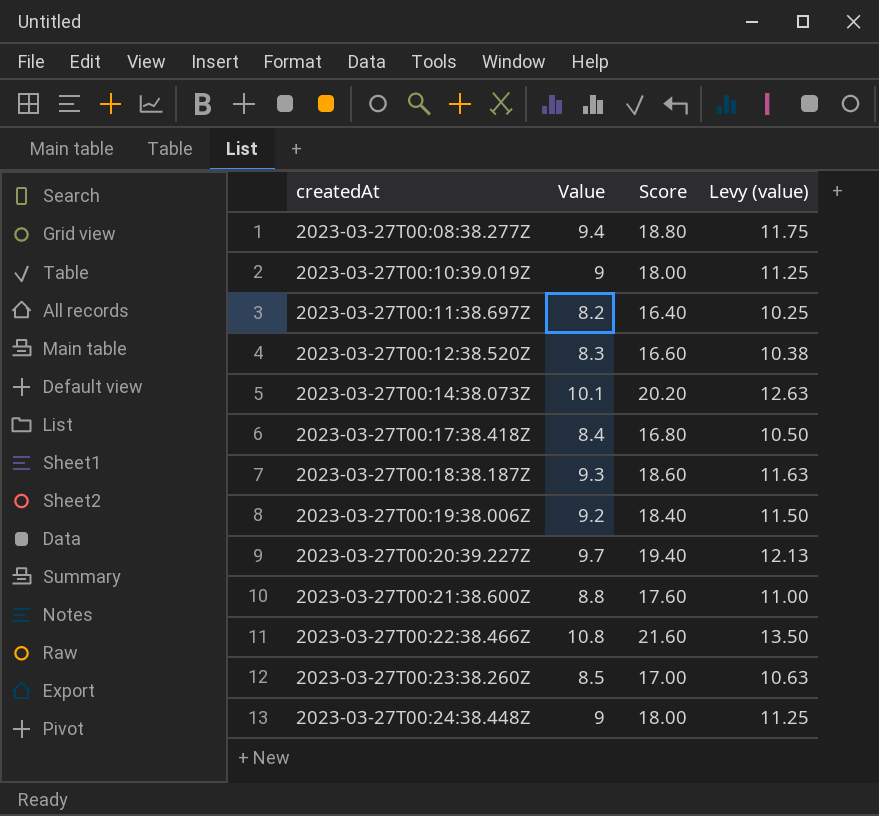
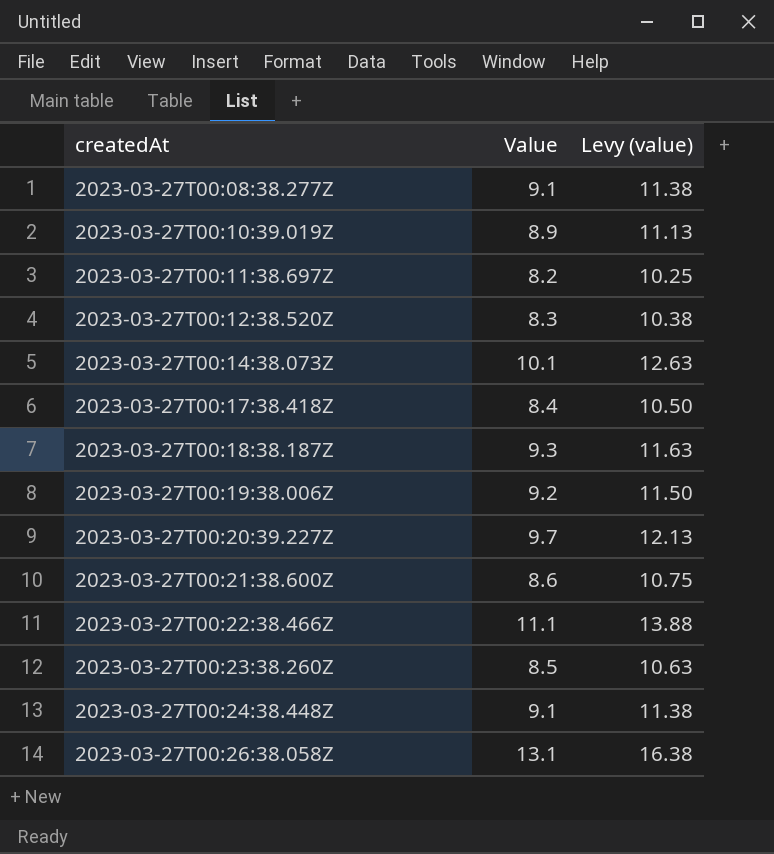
column Score | formula: [Value] * 2 -> none
2023-03-27T00:08:38.277Z | Value: 9.4 -> 9.1
2023-03-27T00:08:38.277Z | Levy (value): 11.75 -> 11.38
2023-03-27T00:10:39.019Z | Value: 9 -> 8.9
2023-03-27T00:10:39.019Z | Levy (value): 11.25 -> 11.13
2023-03-27T00:21:38.600Z | Value: 8.8 -> 8.6
2023-03-27T00:21:38.600Z | Levy (value): 11.00 -> 10.75
2023-03-27T00:22:38.466Z | Value: 10.8 -> 11.1
2023-03-27T00:22:38.466Z | Levy (value): 13.50 -> 13.88
2023-03-27T00:24:38.448Z | Value: 9 -> 9.1
2023-03-27T00:24:38.448Z | Levy (value): 11.25 -> 11.38
row 2023-03-27T00:26:38.058Z: none -> 13.1 | 16.38

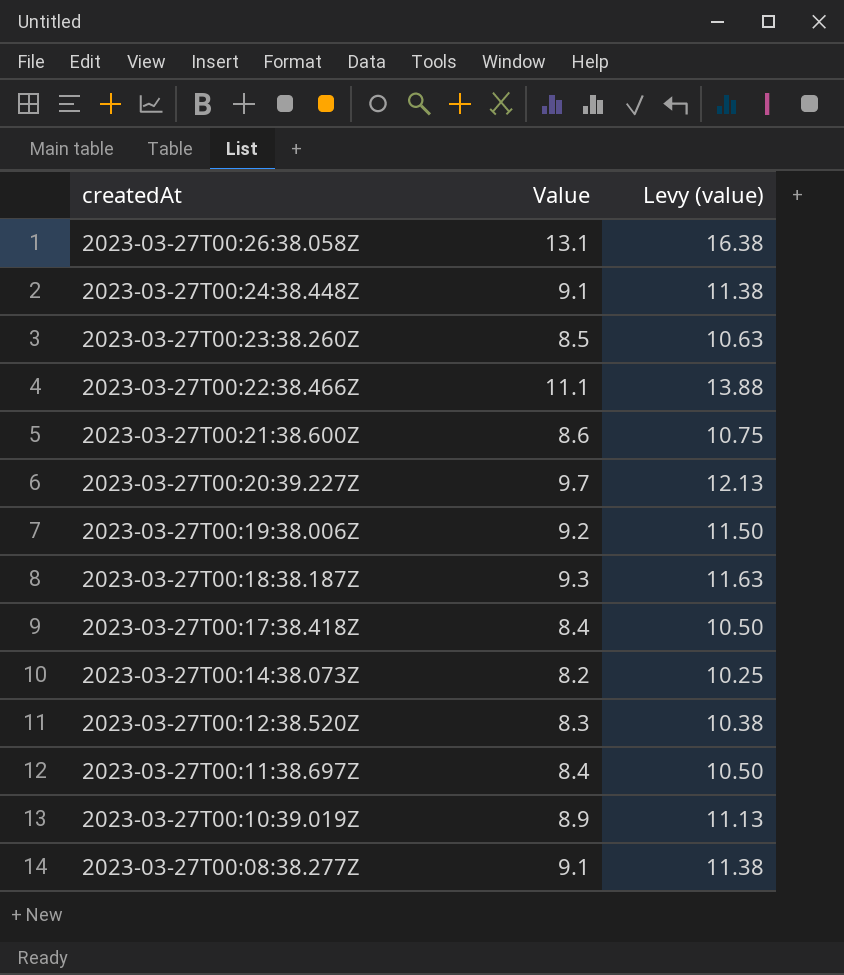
row order: createdAt ascending -> createdAt descending
2023-03-27T00:14:38.073Z | Value: 10.1 -> 8.2
2023-03-27T00:14:38.073Z | Levy (value): 12.63 -> 10.25
2023-03-27T00:11:38.697Z | Value: 8.2 -> 8.4
2023-03-27T00:11:38.697Z | Levy (value): 10.25 -> 10.50

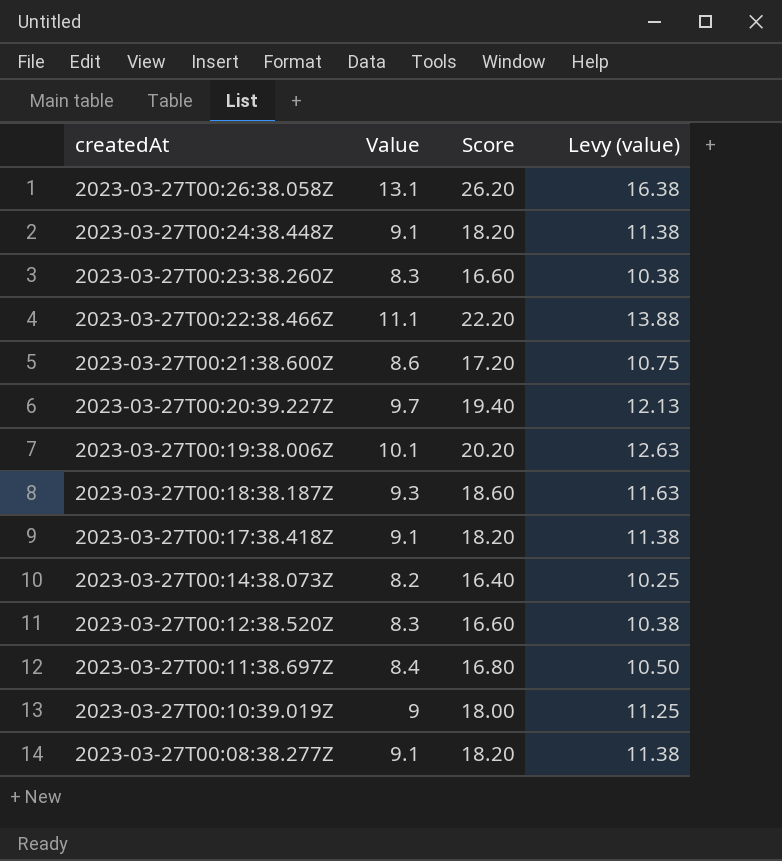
column Score | formula: none -> [Value] * 2
2023-03-27T00:23:38.260Z | Value: 8.5 -> 8.3
2023-03-27T00:23:38.260Z | Levy (value): 10.63 -> 10.38
2023-03-27T00:19:38.006Z | Value: 9.2 -> 10.1
2023-03-27T00:19:38.006Z | Levy (value): 11.50 -> 12.63
2023-03-27T00:17:38.418Z | Value: 8.4 -> 9.1
2023-03-27T00:17:38.418Z | Levy (value): 10.50 -> 11.38
2023-03-27T00:10:39.019Z | Value: 8.9 -> 9
2023-03-27T00:10:39.019Z | Levy (value): 11.13 -> 11.25

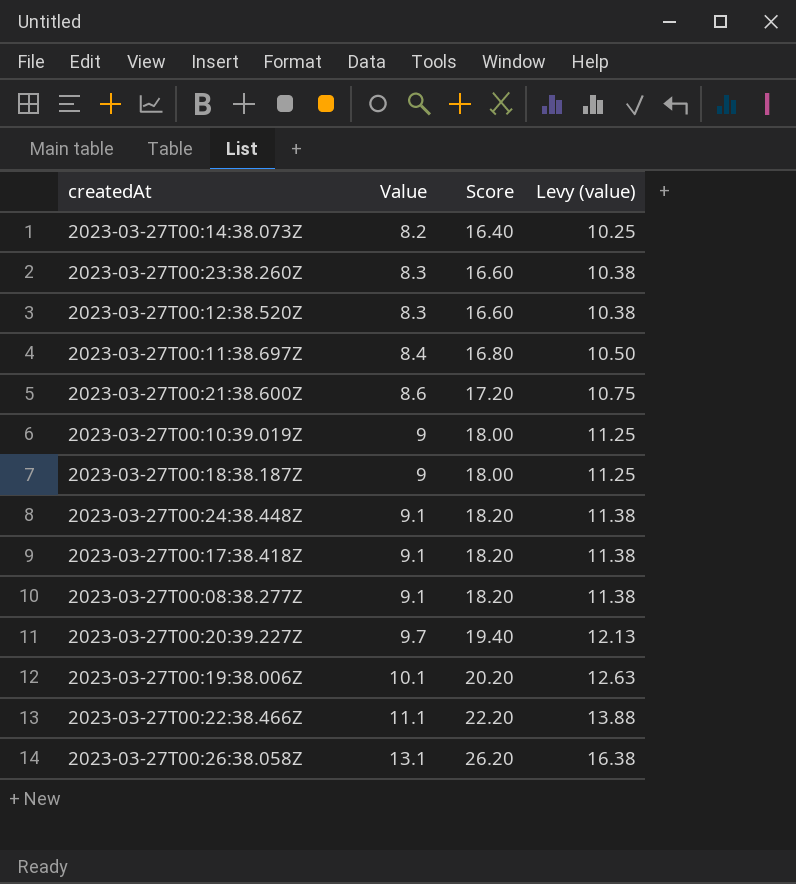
row order: createdAt descending -> Value ascending
2023-03-27T00:18:38.187Z | Value: 9.3 -> 9
2023-03-27T00:18:38.187Z | Score: 18.60 -> 18.00
2023-03-27T00:18:38.187Z | Levy (value): 11.63 -> 11.25

